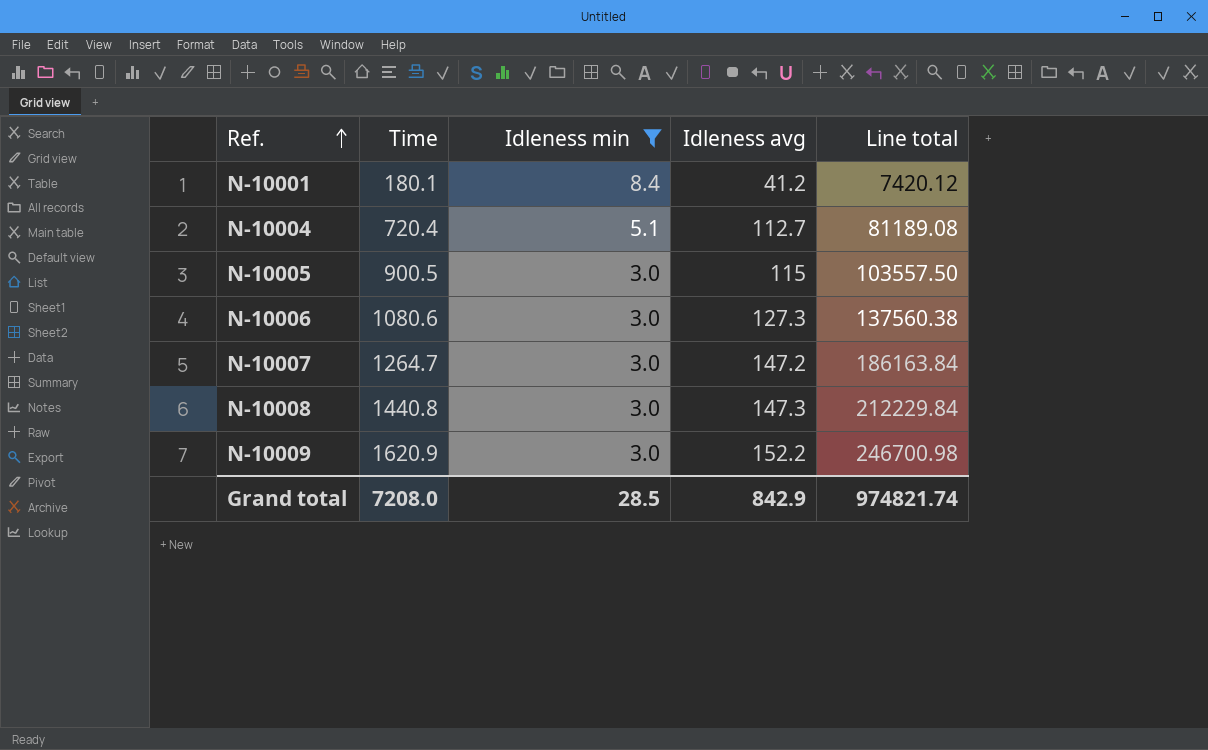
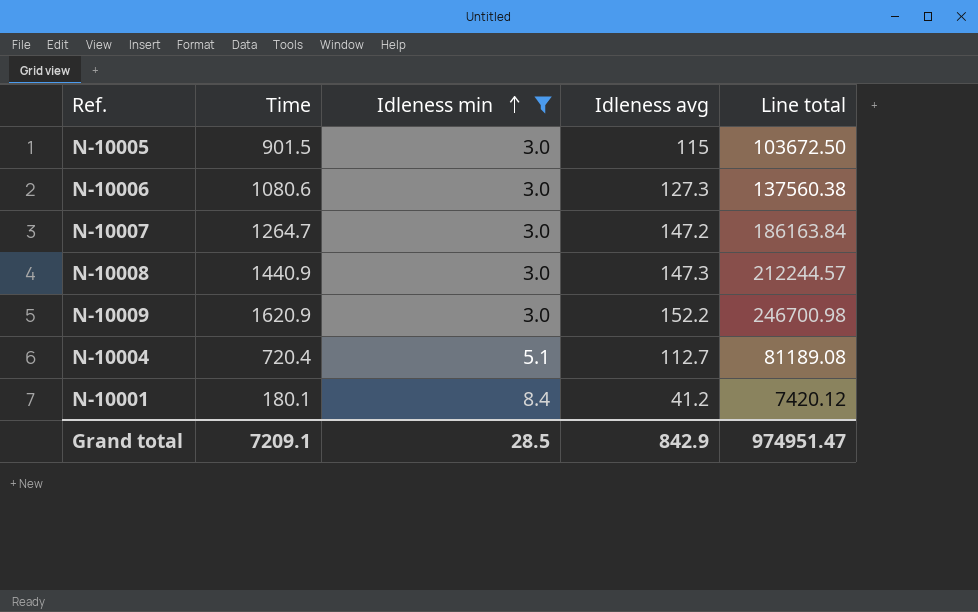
row order: Ref. ascending -> Idleness min ascending
N-10005 | Time: 900.5 -> 901.5
N-10005 | Line total: 103557.50 -> 103672.50
N-10008 | Time: 1440.8 -> 1440.9
N-10008 | Line total: 212229.84 -> 212244.57
Grand total | Time: 7208.0 -> 7209.1
Grand total | Line total: 974821.74 -> 974951.47

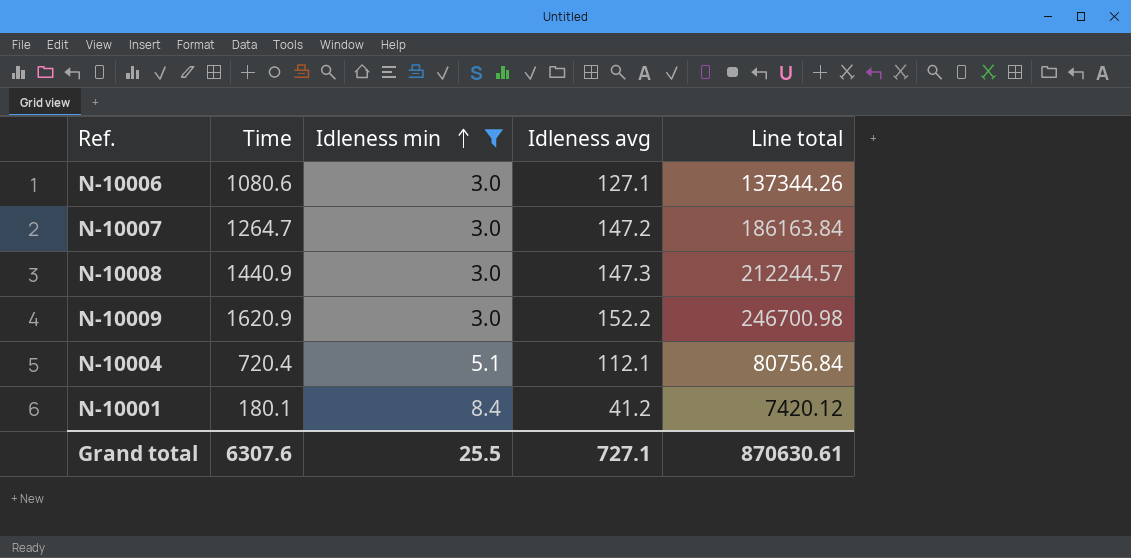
row N-10005: 901.5 | 3.0 | 115 | 103672.50 -> none
N-10006 | Idleness avg: 127.3 -> 127.1
N-10006 | Line total: 137560.38 -> 137344.26
N-10004 | Idleness avg: 112.7 -> 112.1
N-10004 | Line total: 81189.08 -> 80756.84
Grand total | Time: 7209.1 -> 6307.6
Grand total | Idleness min: 28.5 -> 25.5
Grand total | Idleness avg: 842.9 -> 727.1
Grand total | Line total: 974951.47 -> 870630.61

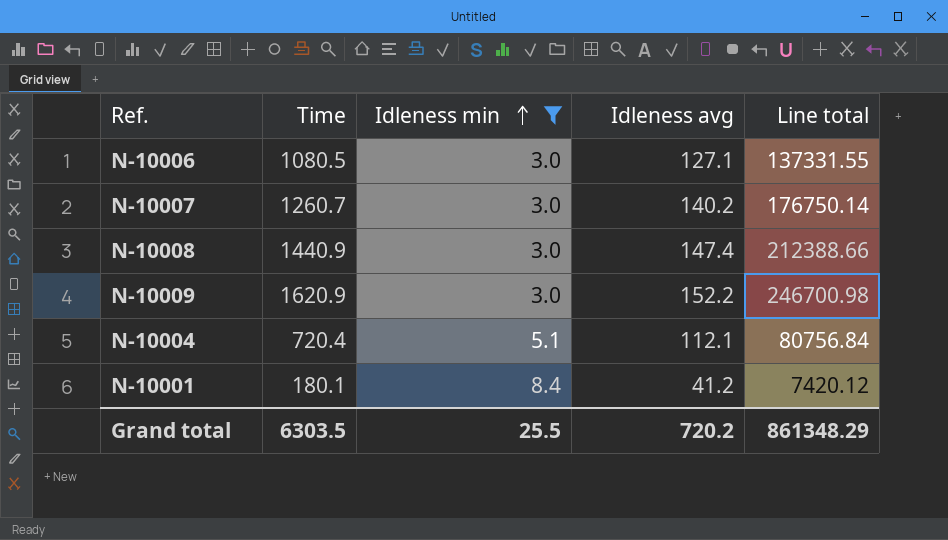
N-10006 | Time: 1080.6 -> 1080.5
N-10006 | Line total: 137344.26 -> 137331.55
N-10007 | Time: 1264.7 -> 1260.7
N-10007 | Idleness avg: 147.2 -> 140.2
N-10007 | Line total: 186163.84 -> 176750.14
N-10008 | Idleness avg: 147.3 -> 147.4
N-10008 | Line total: 212244.57 -> 212388.66
Grand total | Time: 6307.6 -> 6303.5
Grand total | Idleness avg: 727.1 -> 720.2
Grand total | Line total: 870630.61 -> 861348.29

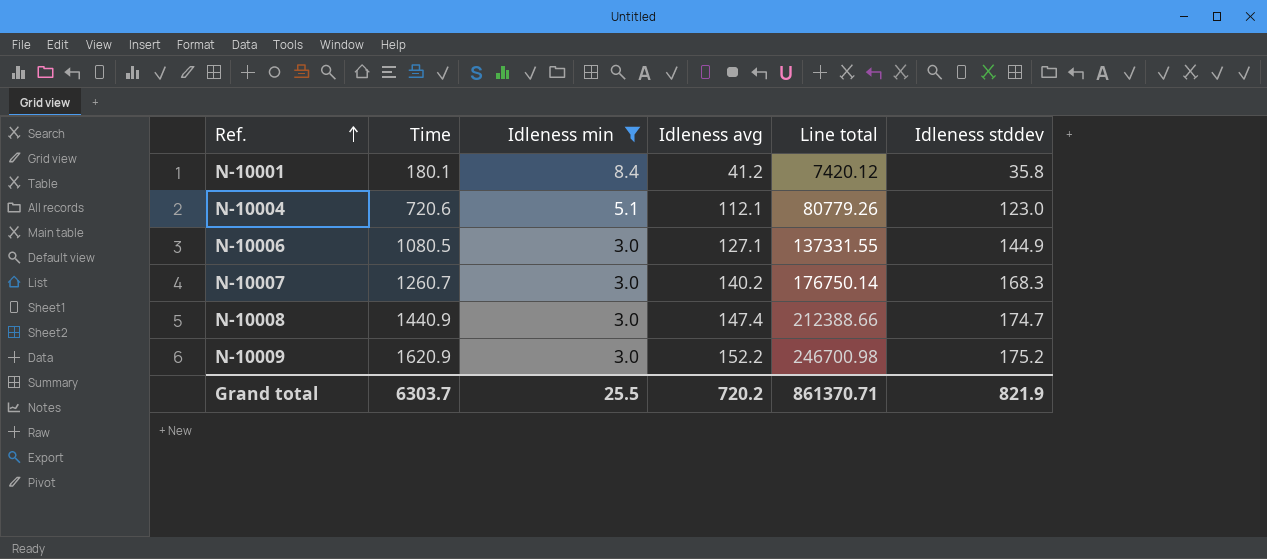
row order: Idleness min ascending -> Ref. ascending
column Idleness stddev | position: none -> 6
N-10004 | Time: 720.4 -> 720.6
N-10004 | Line total: 80756.84 -> 80779.26
Grand total | Time: 6303.5 -> 6303.7
Grand total | Line total: 861348.29 -> 861370.71

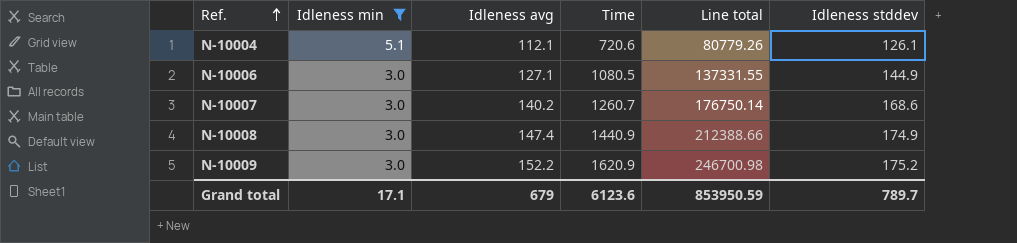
column Time | position: 2 -> 4
row N-10001: 180.1 | 8.4 | 41.2 | 7420.12 | 35.8 -> none
N-10004 | Idleness stddev: 123.0 -> 126.1
N-10007 | Idleness stddev: 168.3 -> 168.6
N-10008 | Idleness stddev: 174.7 -> 174.9
Grand total | Idleness min: 25.5 -> 17.1
Grand total | Idleness avg: 720.2 -> 679
Grand total | Time: 6303.7 -> 6123.6
Grand total | Line total: 861370.71 -> 853950.59
Grand total | Idleness stddev: 821.9 -> 789.7

